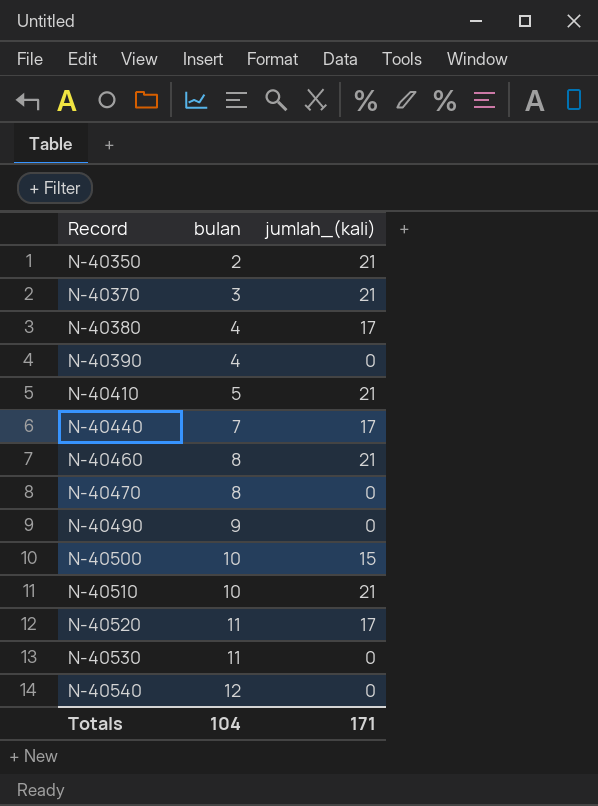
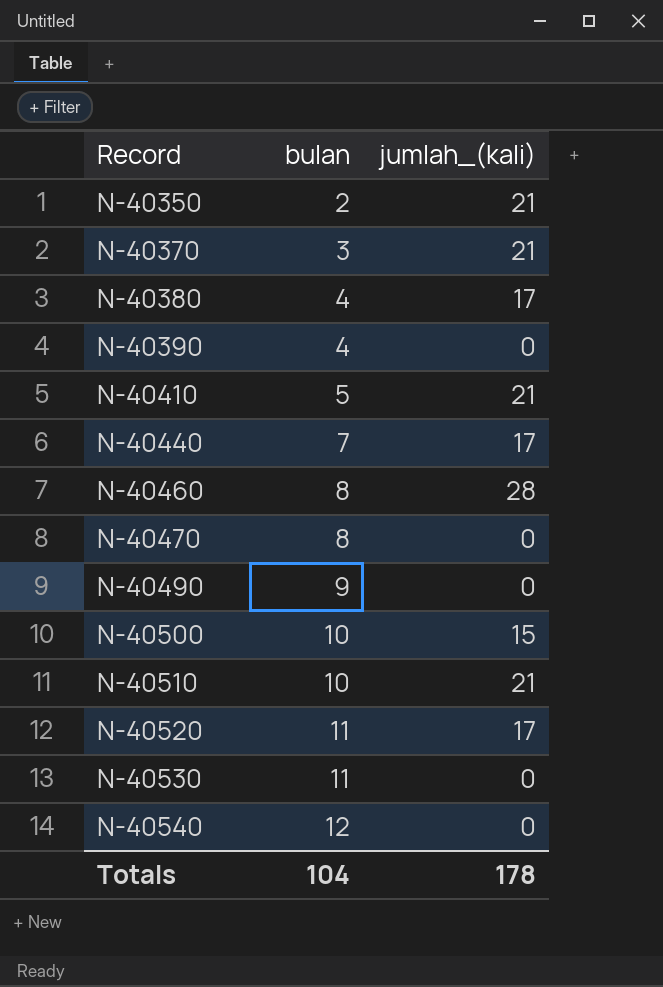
N-40460 | jumlah_(kali): 21 -> 28
Totals | jumlah_(kali): 171 -> 178

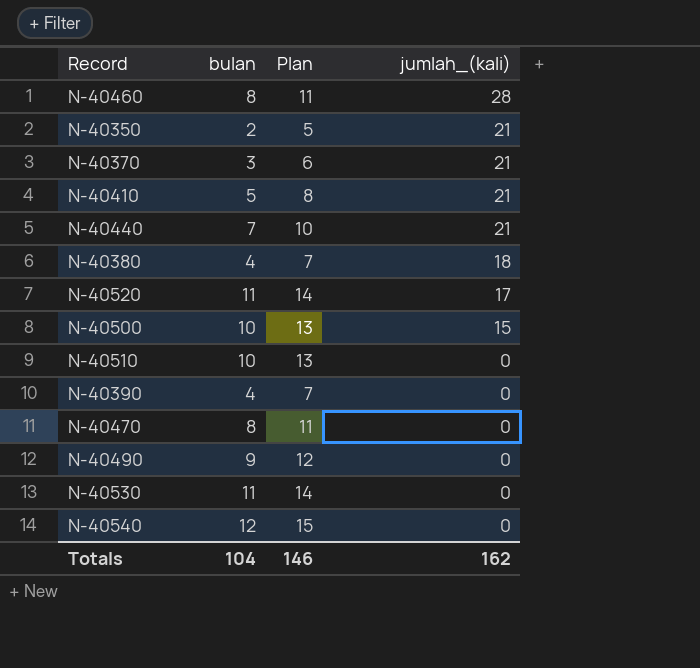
row order: Record ascending -> jumlah_(kali) descending
column Plan | formula: none -> [bulan] + 3
N-40440 | jumlah_(kali): 17 -> 21
N-40380 | jumlah_(kali): 17 -> 18
N-40510 | jumlah_(kali): 21 -> 0
Totals | jumlah_(kali): 178 -> 162

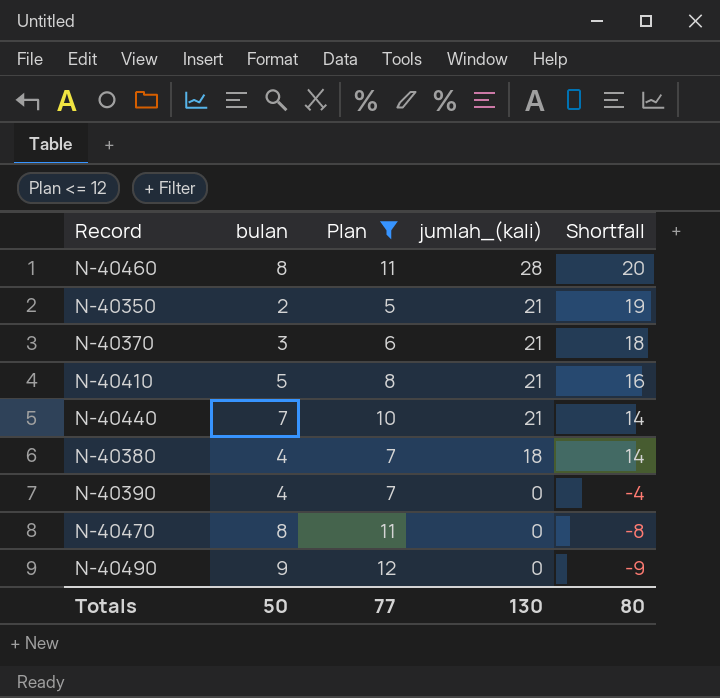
filter: none -> Plan <= 12
column Shortfall | formula: none -> [jumlah_(kali)] - [bulan]
Totals | bulan: 104 -> 50
Totals | Plan: 146 -> 77
Totals | jumlah_(kali): 162 -> 130

